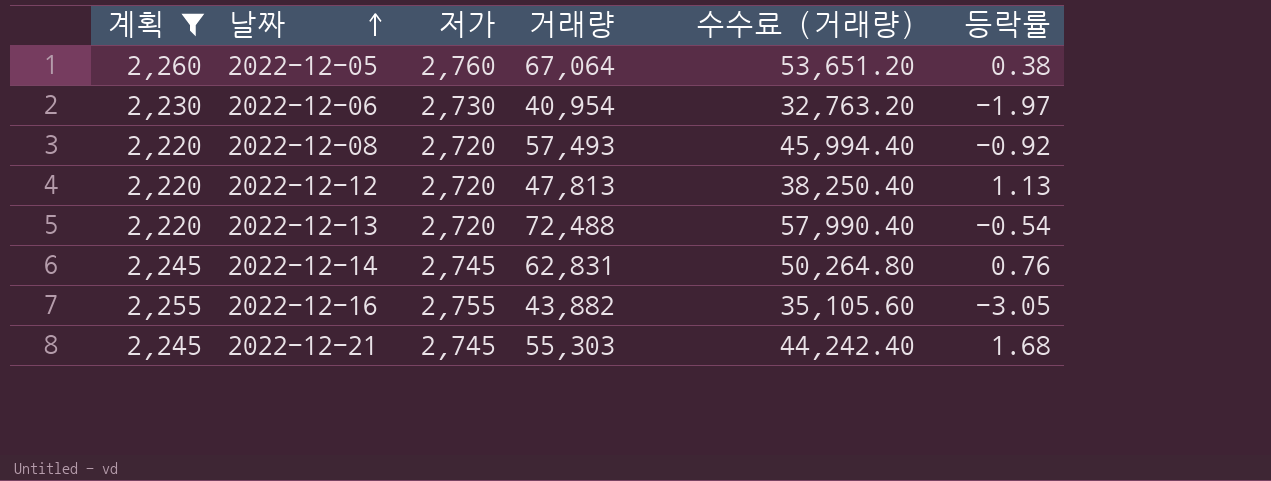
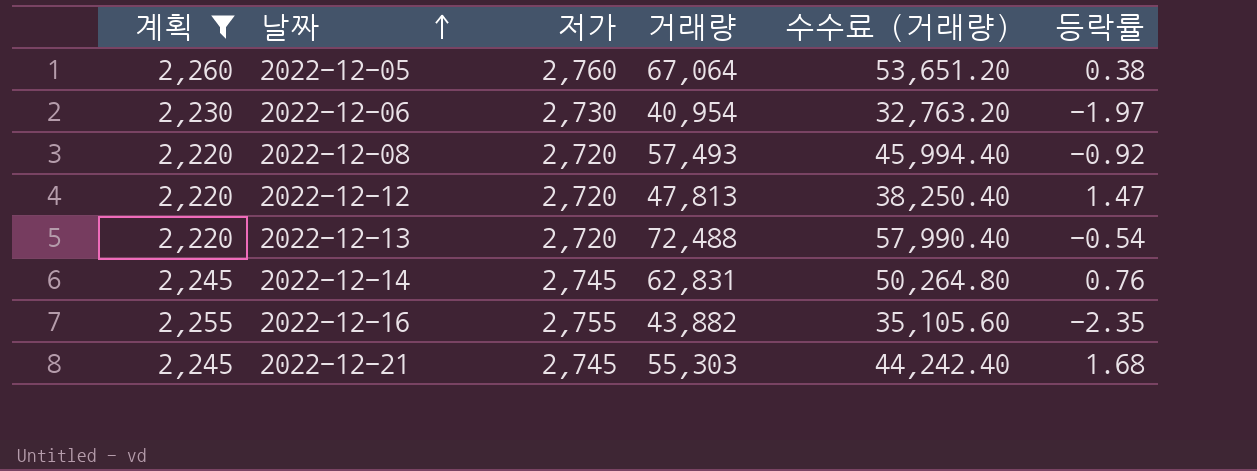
2022-12-12 | 등락률: 1.13 -> 1.47
2022-12-16 | 등락률: -3.05 -> -2.35

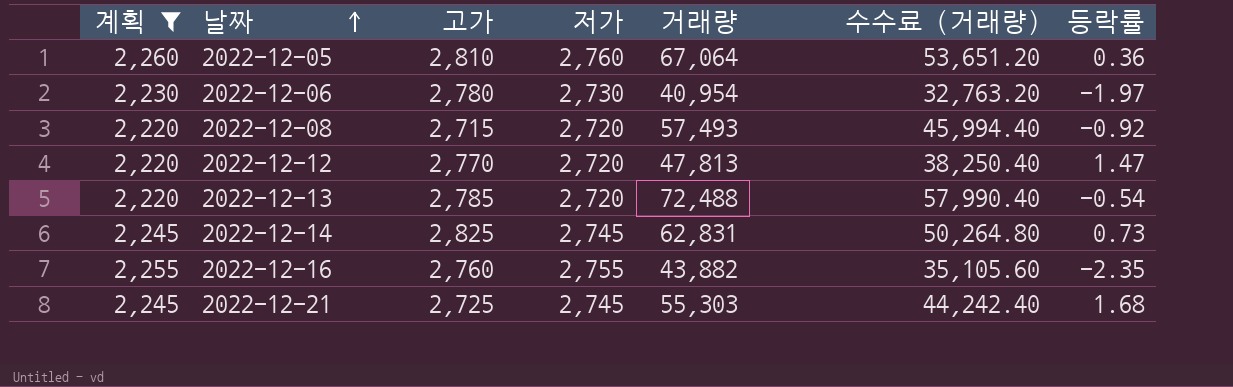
column 고가 | position: none -> 3
2022-12-05 | 등락률: 0.38 -> 0.36
2022-12-14 | 등락률: 0.76 -> 0.73

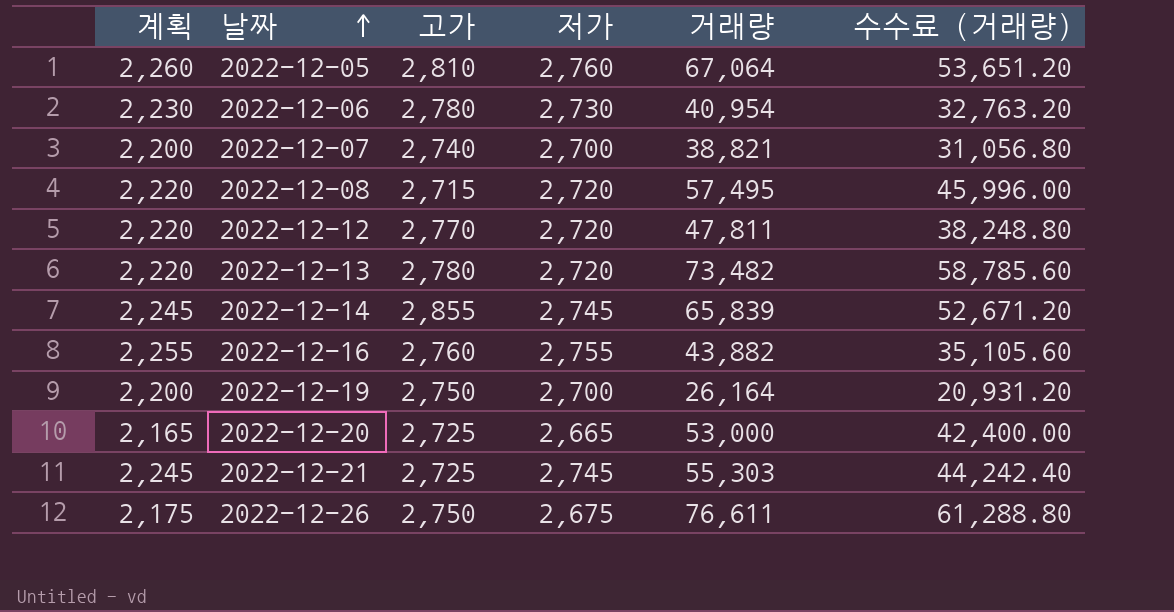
filter: 계획 >= 2,220 -> none
column 등락률 | position: 7 -> none
2022-12-08 | 거래량: 57,493 -> 57,495
2022-12-08 | 수수료 (거래량): 45,994.40 -> 45,996.00
2022-12-12 | 거래량: 47,813 -> 47,811
2022-12-12 | 수수료 (거래량): 38,250.40 -> 38,248.80
2022-12-13 | 고가: 2,785 -> 2,780
2022-12-13 | 거래량: 72,488 -> 73,482
2022-12-13 | 수수료 (거래량): 57,990.40 -> 58,785.60
2022-12-14 | 고가: 2,825 -> 2,855
2022-12-14 | 거래량: 62,831 -> 65,839
2022-12-14 | 수수료 (거래량): 50,264.80 -> 52,671.20

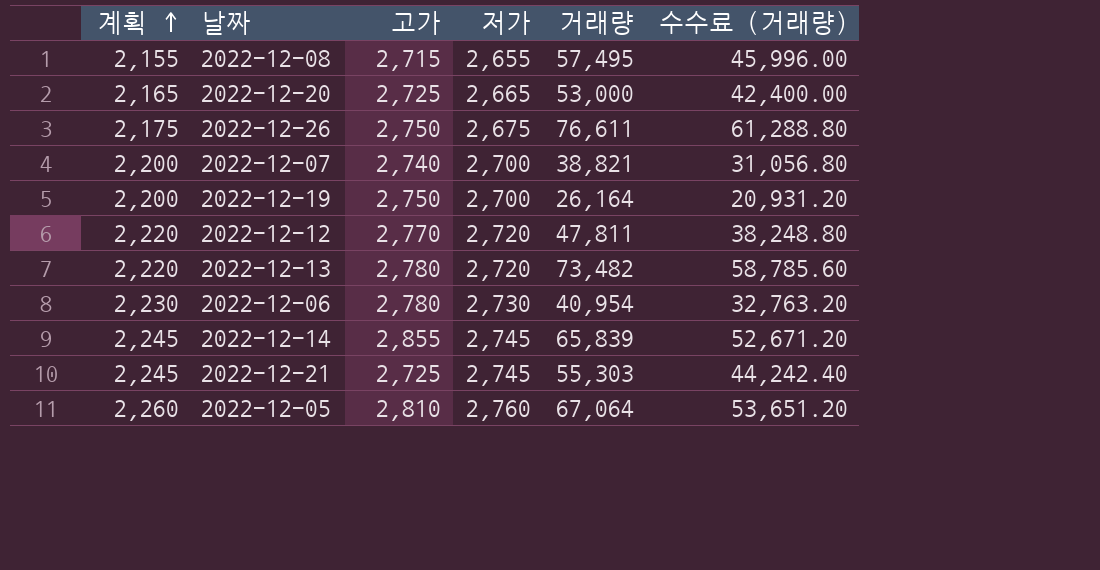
row order: 날짜 ascending -> 계획 ascending
row 2022-12-16: 2,255 | 2,760 | 2,755 | 43,882 | 35,105.60 -> none
2022-12-08 | 계획: 2,220 -> 2,155
2022-12-08 | 저가: 2,720 -> 2,655

